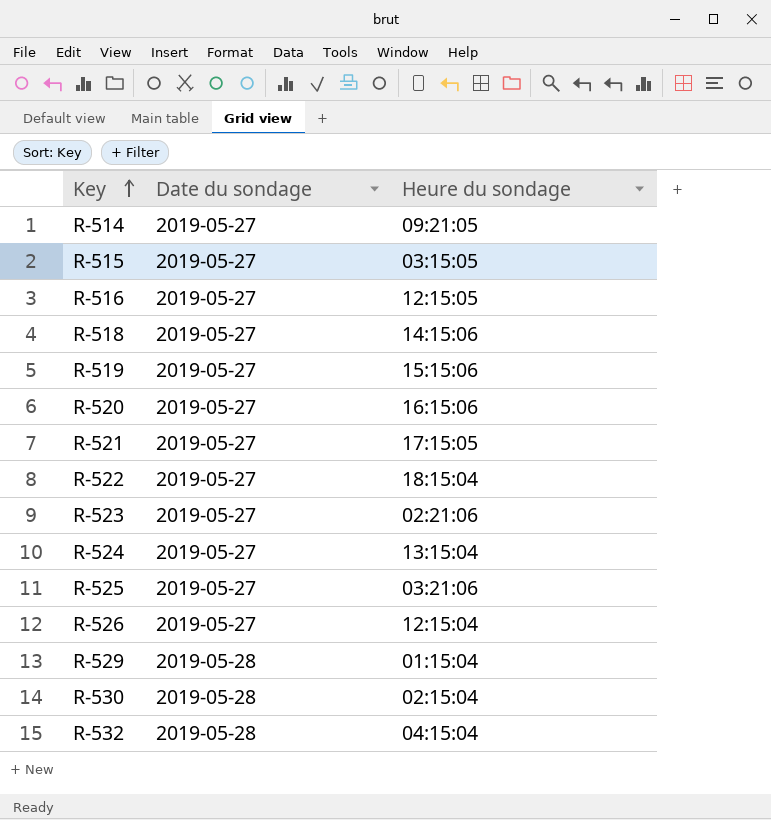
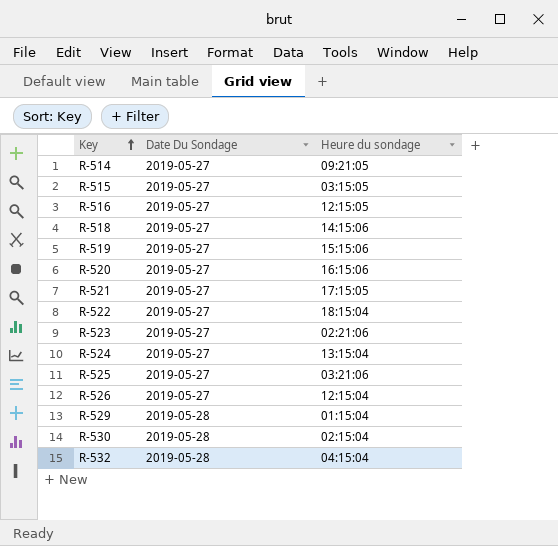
column name: Date du sondage -> Date Du Sondage

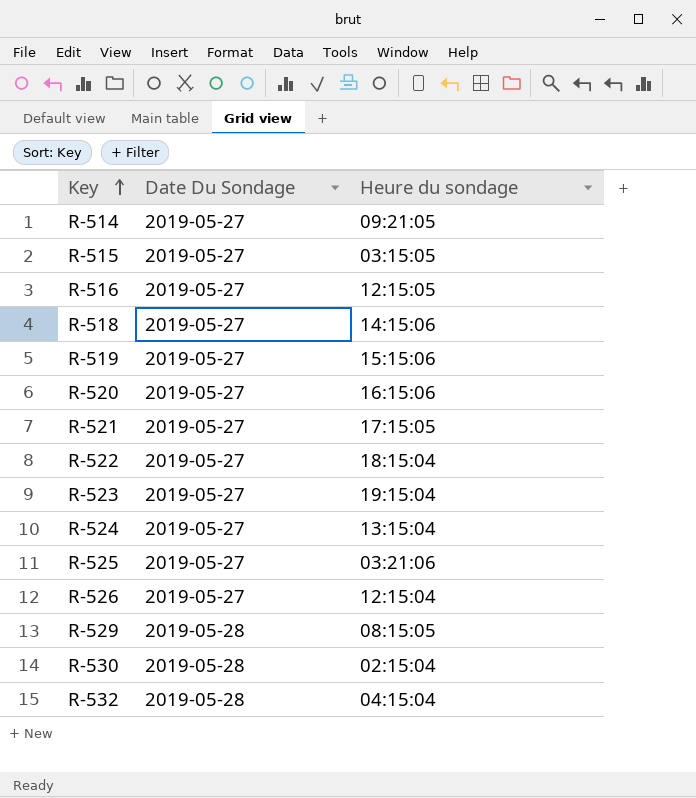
R-523 | Heure du sondage: 02:21:06 -> 19:15:04
R-529 | Heure du sondage: 01:15:04 -> 08:15:05

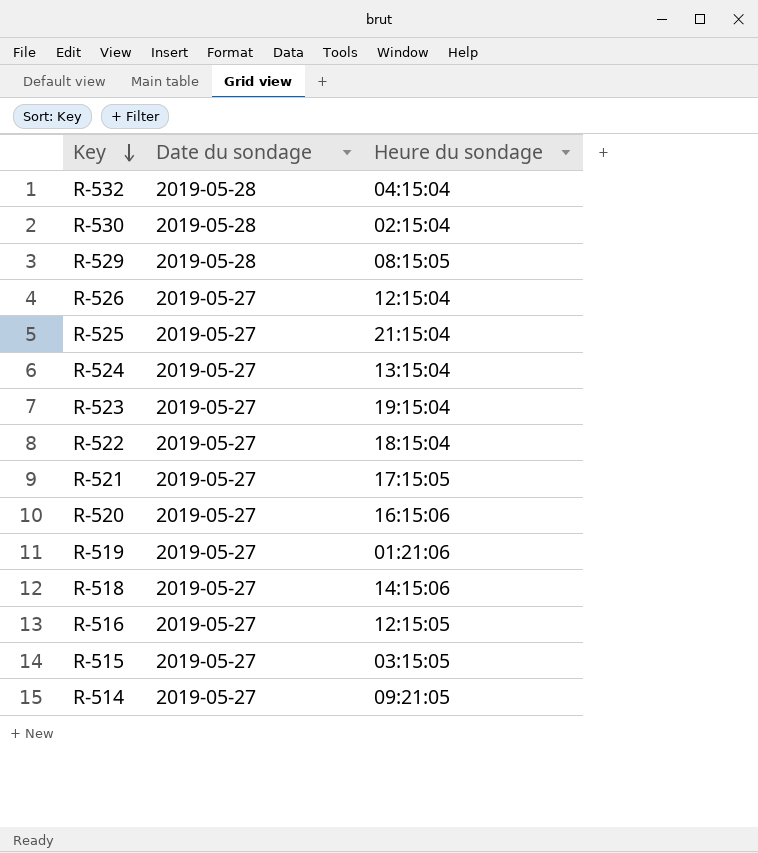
row order: Key ascending -> Key descending
column name: Date Du Sondage -> Date du sondage
R-525 | Heure du sondage: 03:21:06 -> 21:15:04
R-519 | Heure du sondage: 15:15:06 -> 01:21:06

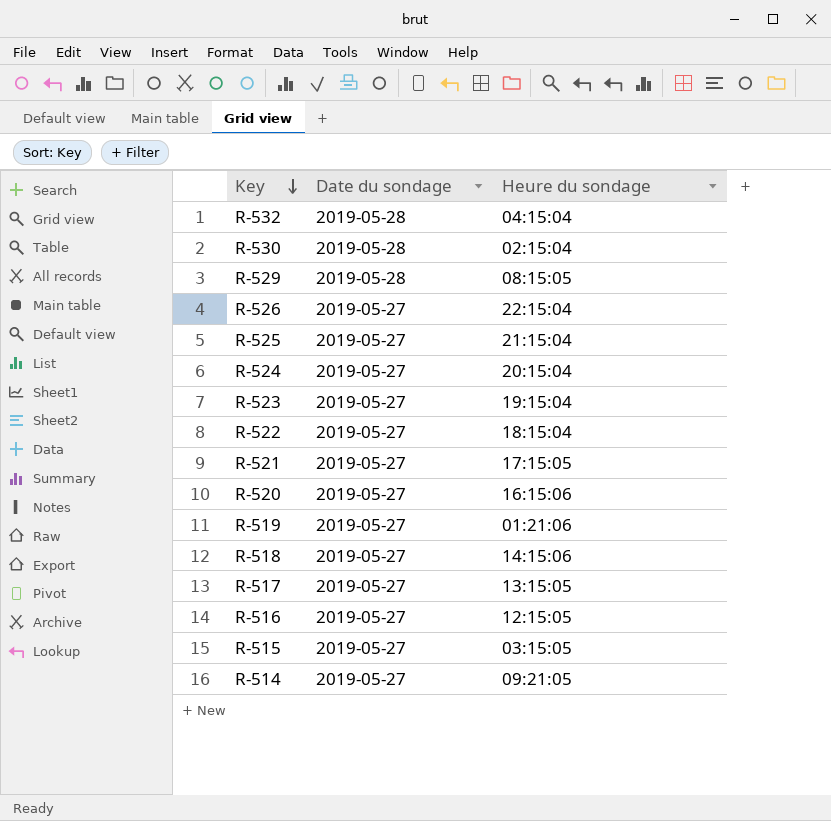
R-526 | Heure du sondage: 12:15:04 -> 22:15:04
R-524 | Heure du sondage: 13:15:04 -> 20:15:04
row R-517: none -> 2019-05-27 | 13:15:05

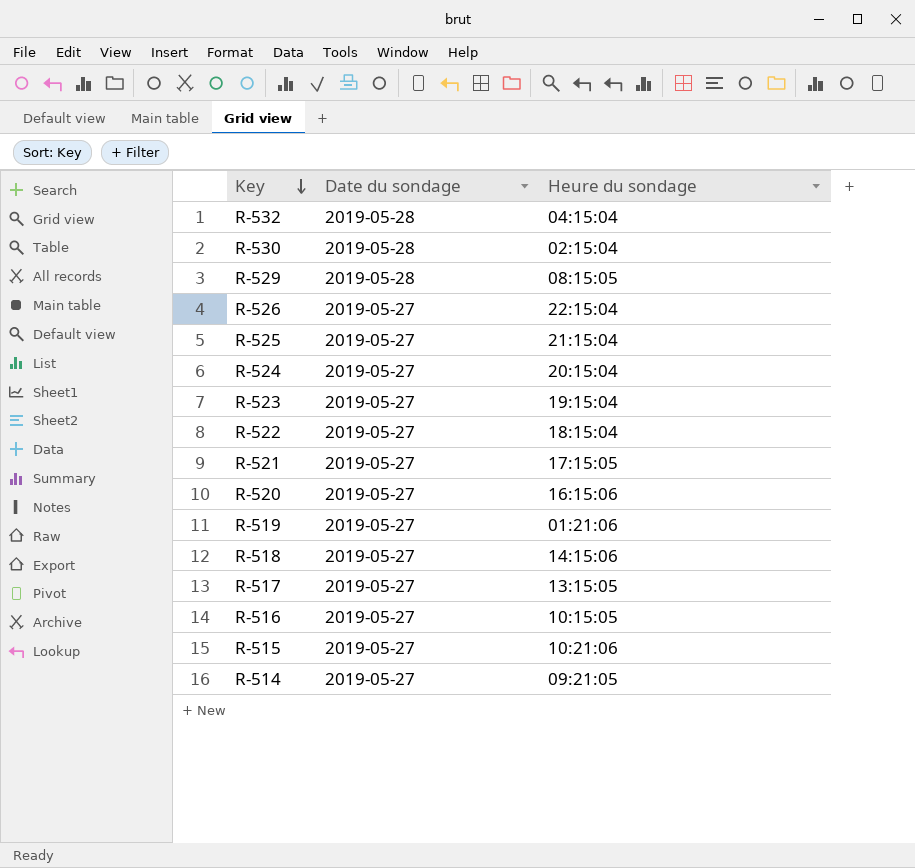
R-516 | Heure du sondage: 12:15:05 -> 10:15:05
R-515 | Heure du sondage: 03:15:05 -> 10:21:06

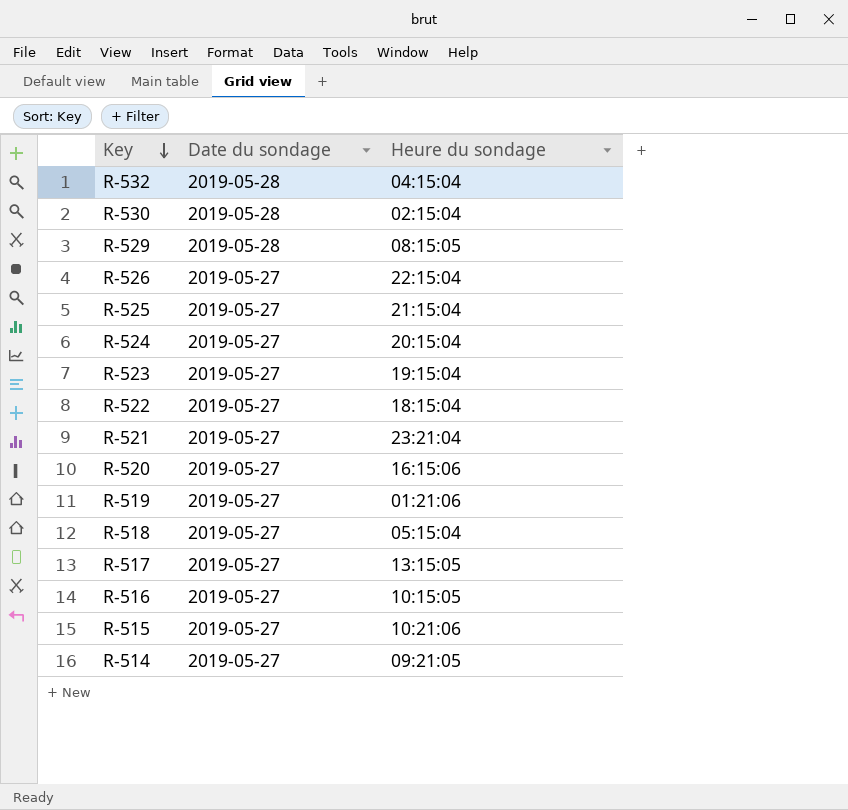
R-521 | Heure du sondage: 17:15:05 -> 23:21:04
R-518 | Heure du sondage: 14:15:06 -> 05:15:04

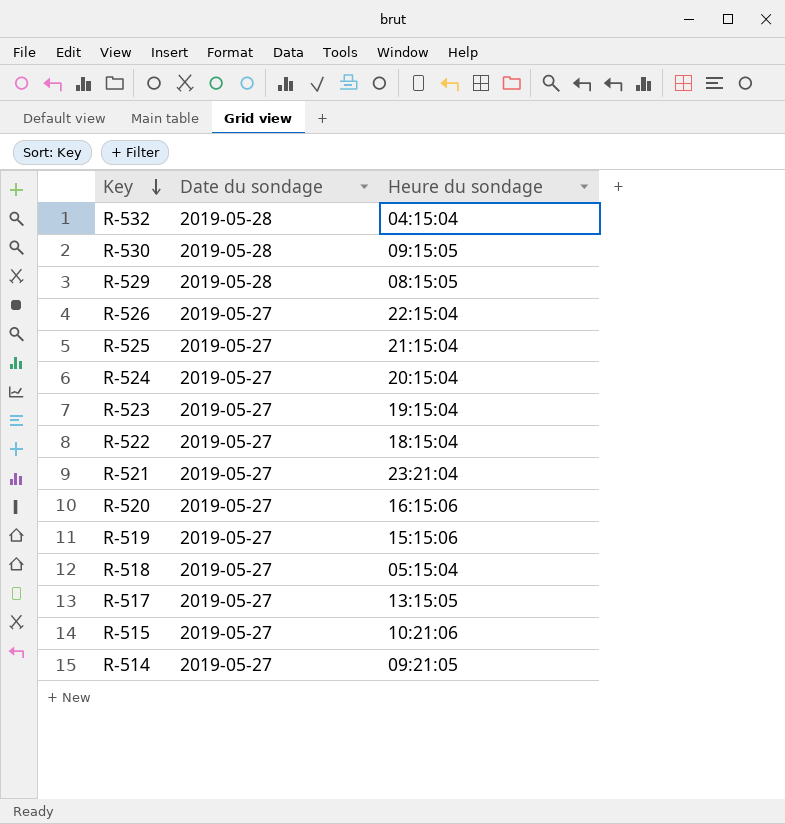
row R-516: 2019-05-27 | 10:15:05 -> none
R-530 | Heure du sondage: 02:15:04 -> 09:15:05
R-519 | Heure du sondage: 01:21:06 -> 15:15:06

